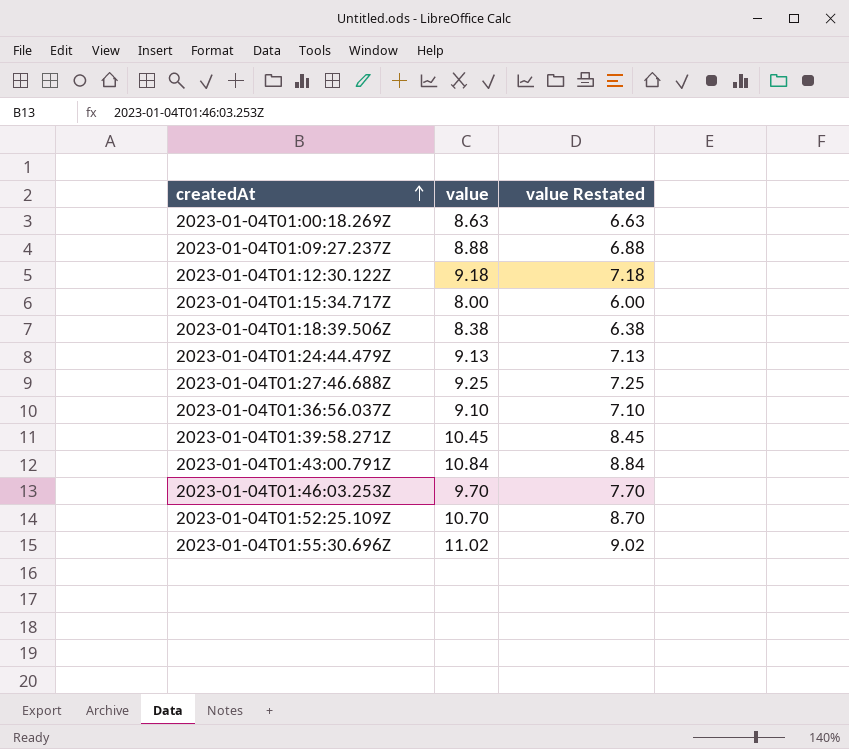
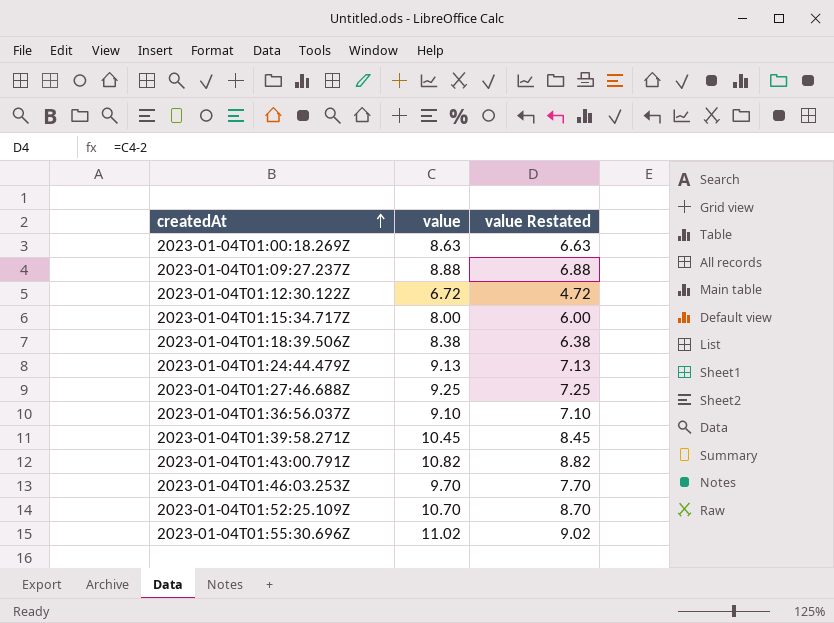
2023-01-04T01:12:30.122Z | value: 9.18 -> 6.72
2023-01-04T01:12:30.122Z | value Restated: 7.18 -> 4.72
2023-01-04T01:43:00.791Z | value: 10.84 -> 10.82
2023-01-04T01:43:00.791Z | value Restated: 8.84 -> 8.82

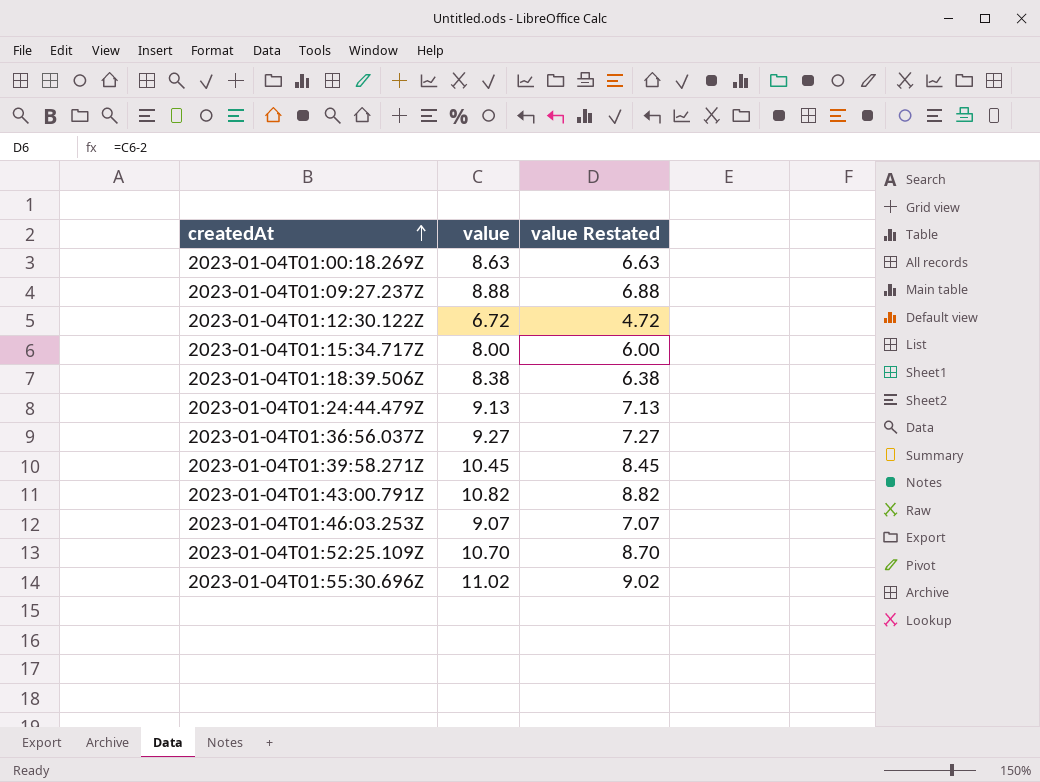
row 2023-01-04T01:27:46.688Z: 9.25 | 7.25 -> none
2023-01-04T01:36:56.037Z | value: 9.10 -> 9.27
2023-01-04T01:36:56.037Z | value Restated: 7.10 -> 7.27
2023-01-04T01:46:03.253Z | value: 9.70 -> 9.07
2023-01-04T01:46:03.253Z | value Restated: 7.70 -> 7.07

